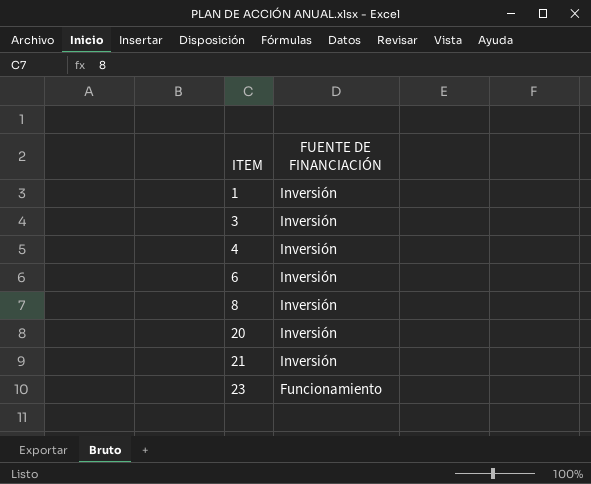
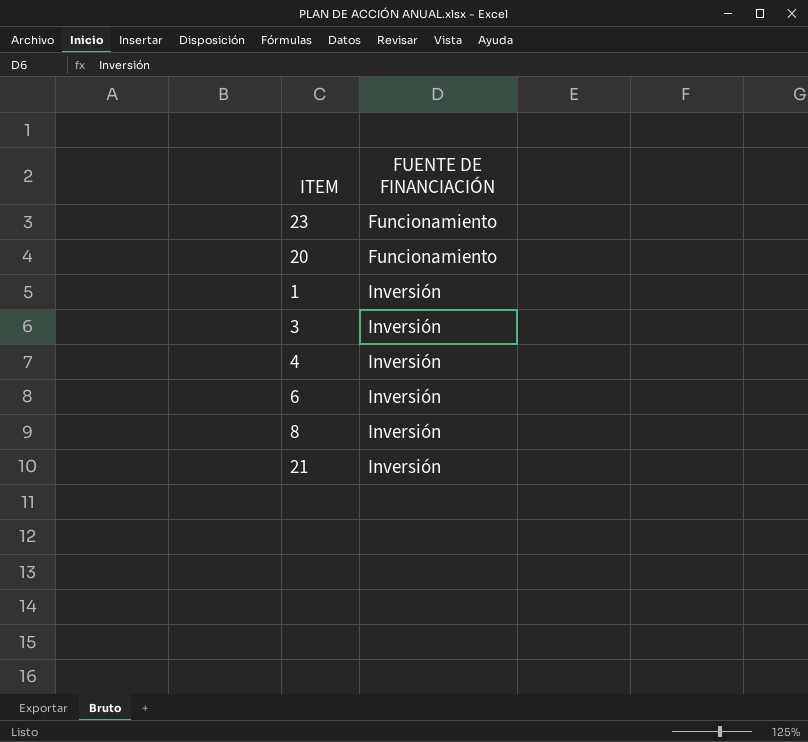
row order: ITEM ascending -> FUENTE DE FINANCIACIÓN ascending
20 | FUENTE DE FINANCIACIÓN: Inversión -> Funcionamiento

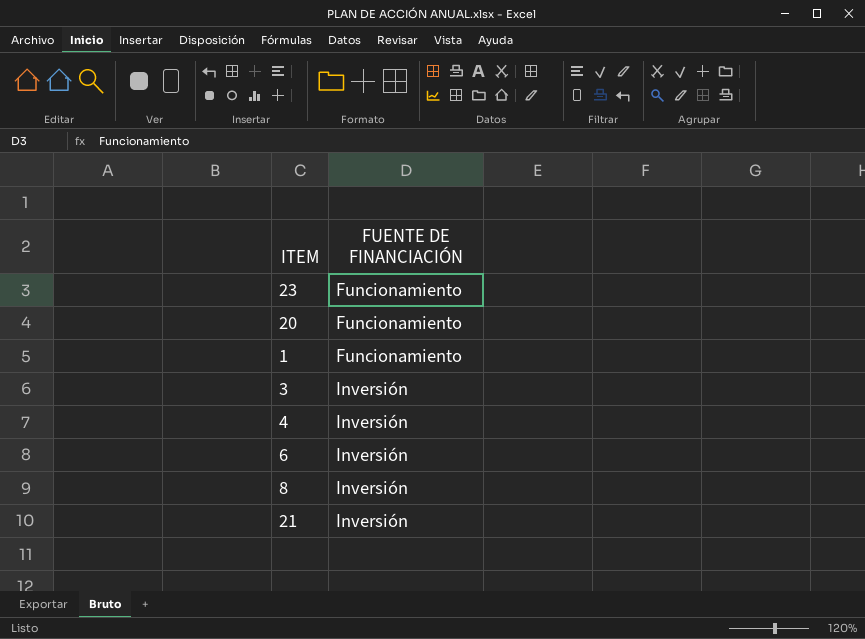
1 | FUENTE DE FINANCIACIÓN: Inversión -> Funcionamiento

